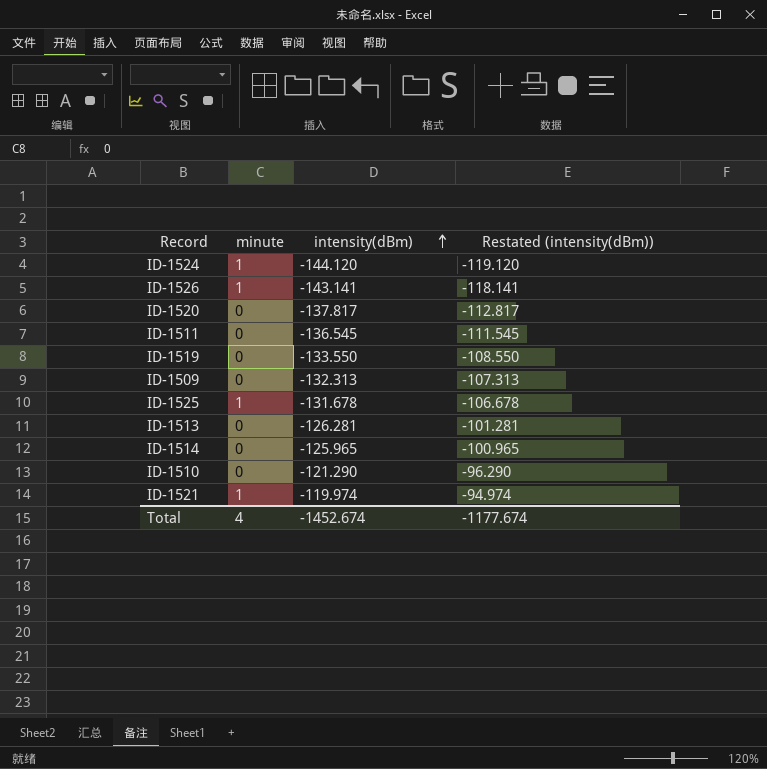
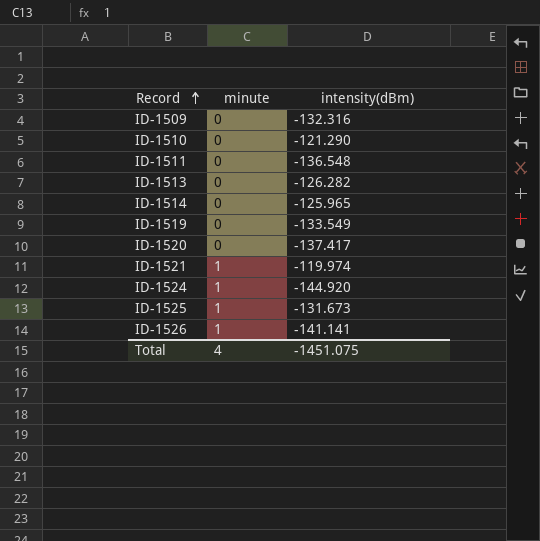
row order: intensity(dBm) ascending -> Record ascending
column Restated (intensity(dBm)) | formula: [intensity(dBm)] + 25 -> none
ID-1509 | intensity(dBm): -132.313 -> -132.316
ID-1511 | intensity(dBm): -136.545 -> -136.548
ID-1513 | intensity(dBm): -126.281 -> -126.282
ID-1519 | intensity(dBm): -133.550 -> -133.549
ID-1520 | intensity(dBm): -137.817 -> -137.417
ID-1524 | intensity(dBm): -144.120 -> -144.920
ID-1525 | intensity(dBm): -131.678 -> -131.673
ID-1526 | intensity(dBm): -143.141 -> -141.141
Total | intensity(dBm): -1452.674 -> -1451.075

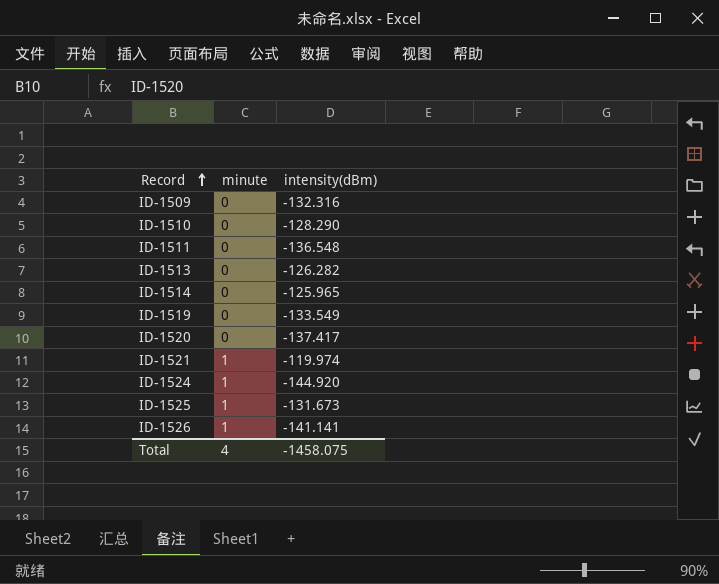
ID-1510 | intensity(dBm): -121.290 -> -128.290
Total | intensity(dBm): -1451.075 -> -1458.075

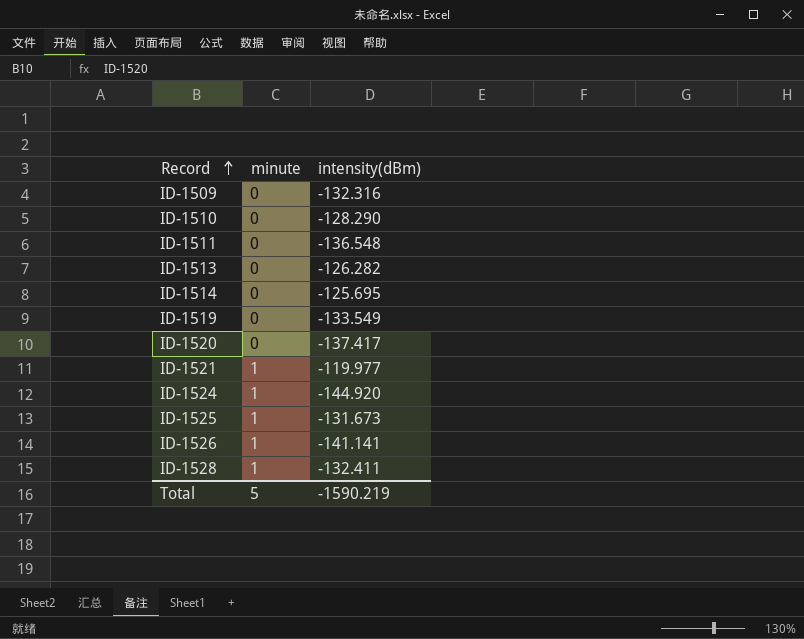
ID-1514 | intensity(dBm): -125.965 -> -125.695
ID-1521 | intensity(dBm): -119.974 -> -119.977
row ID-1528: none -> 1 | -132.411
Total | minute: 4 -> 5
Total | intensity(dBm): -1458.075 -> -1590.219

